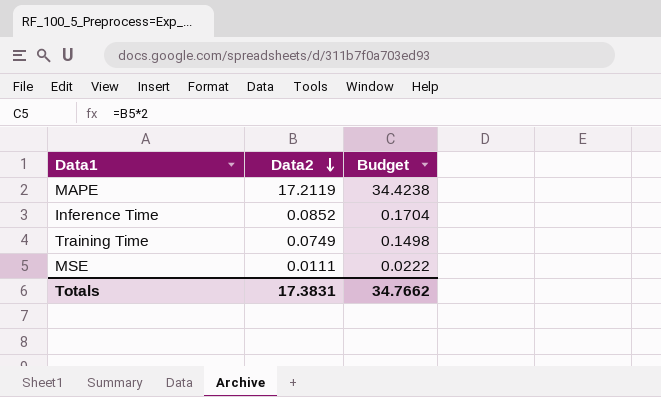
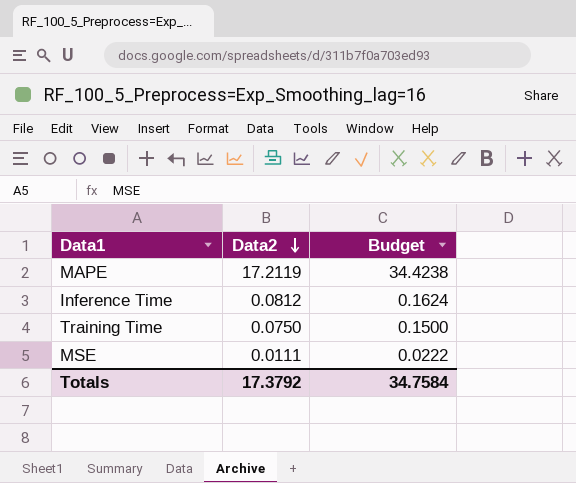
Inference Time | Data2: 0.0852 -> 0.0812
Inference Time | Budget: 0.1704 -> 0.1624
Training Time | Data2: 0.0749 -> 0.0750
Training Time | Budget: 0.1498 -> 0.1500
Totals | Data2: 17.3831 -> 17.3792
Totals | Budget: 34.7662 -> 34.7584

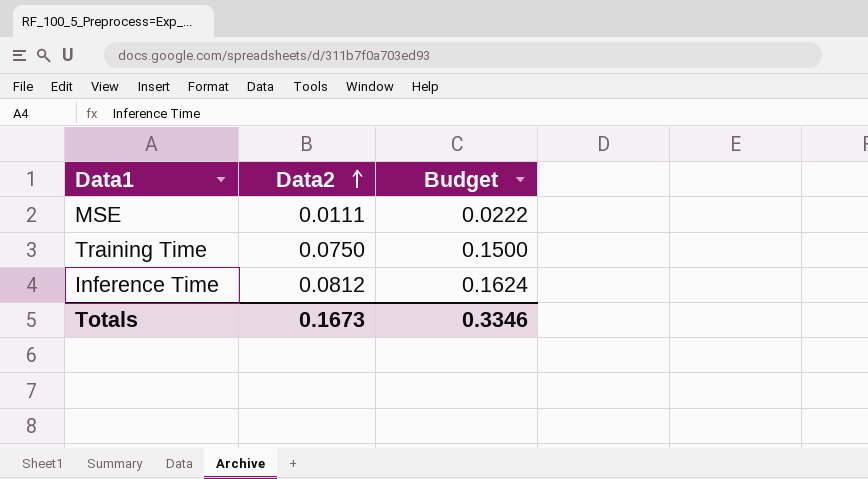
row order: Data2 descending -> Data2 ascending
row MAPE: 17.2119 | 34.4238 -> none
Totals | Data2: 17.3792 -> 0.1673
Totals | Budget: 34.7584 -> 0.3346

